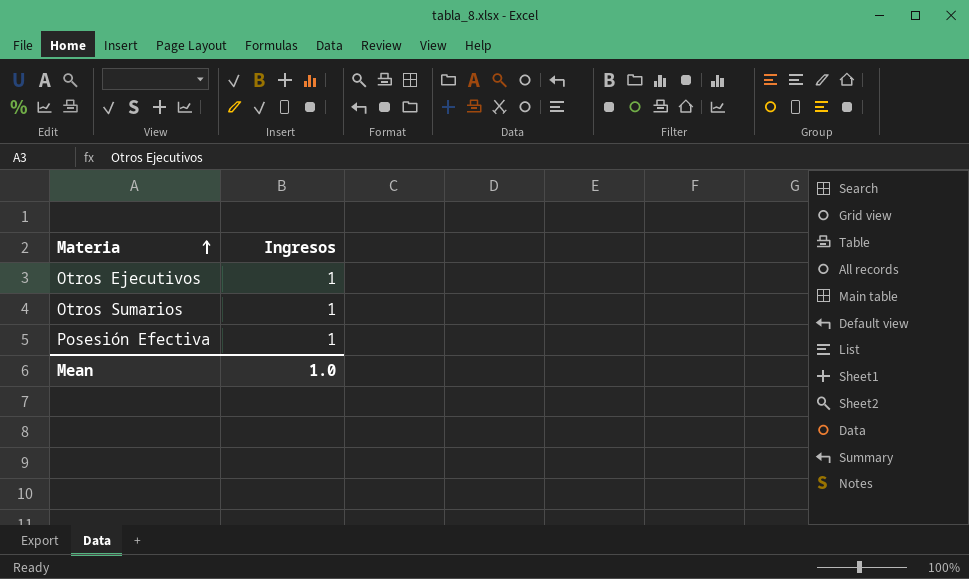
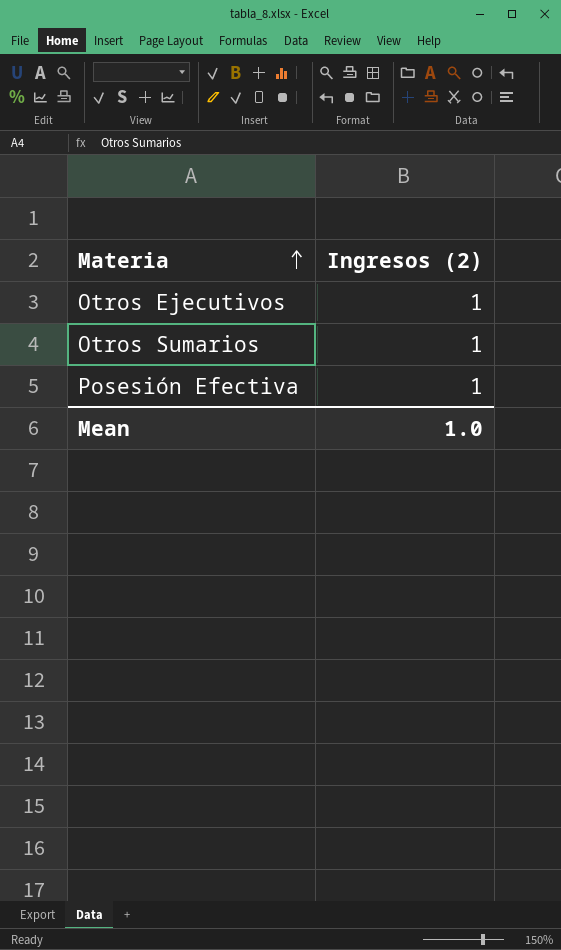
column name: Ingresos -> Ingresos (2)

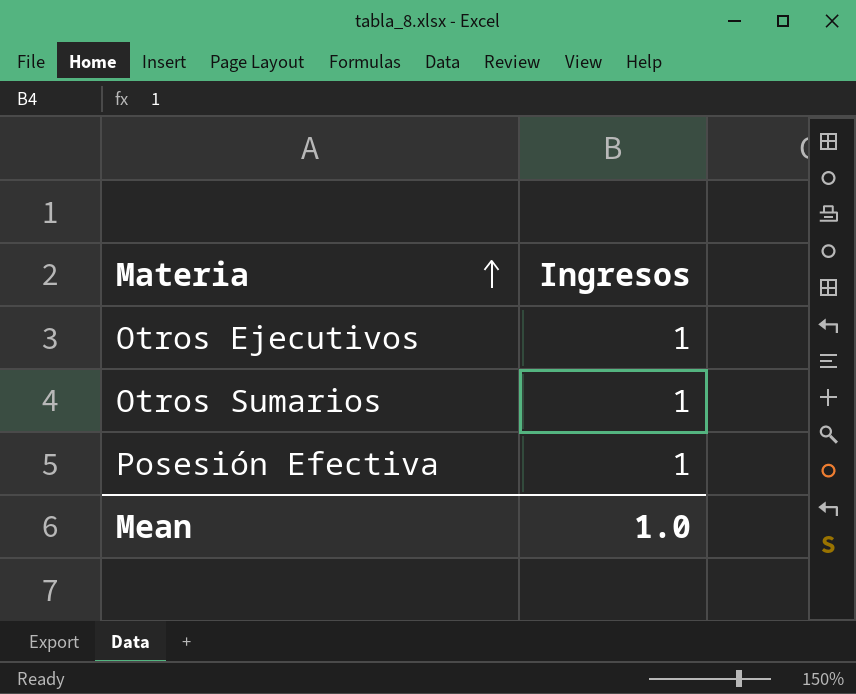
column name: Ingresos (2) -> Ingresos

